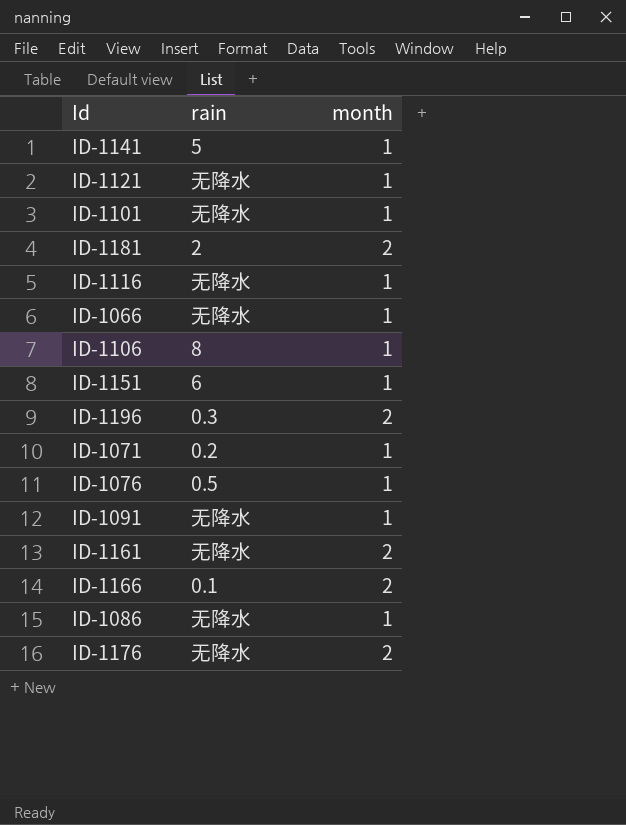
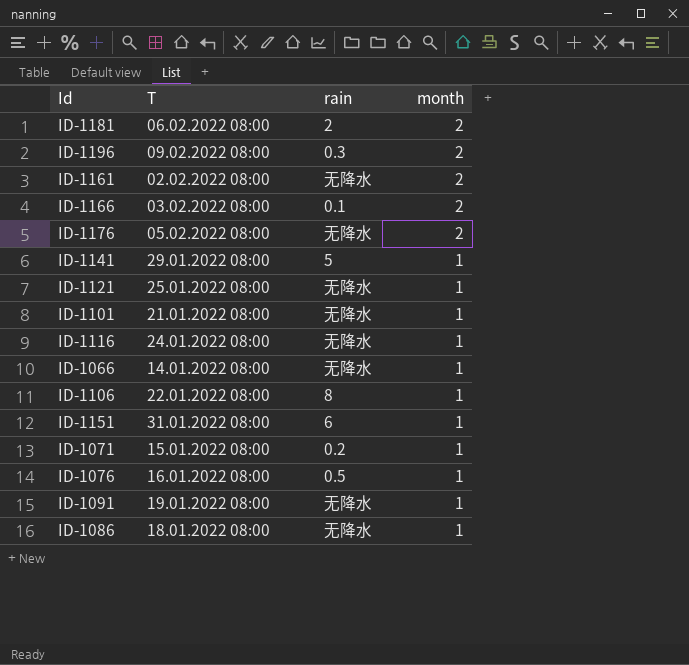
row order: none -> month descending
column T | position: none -> 2

